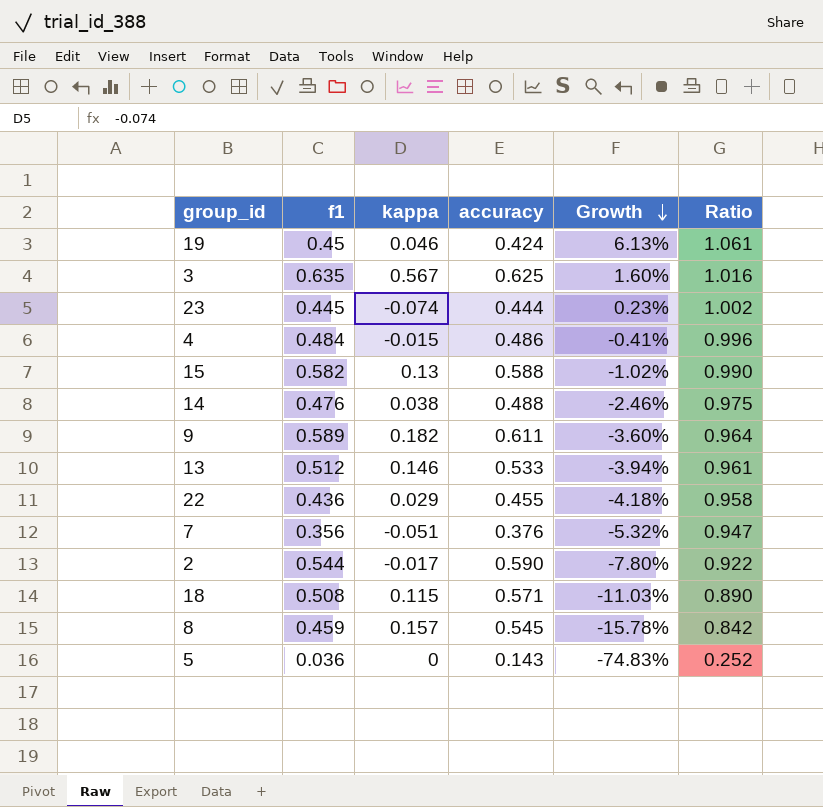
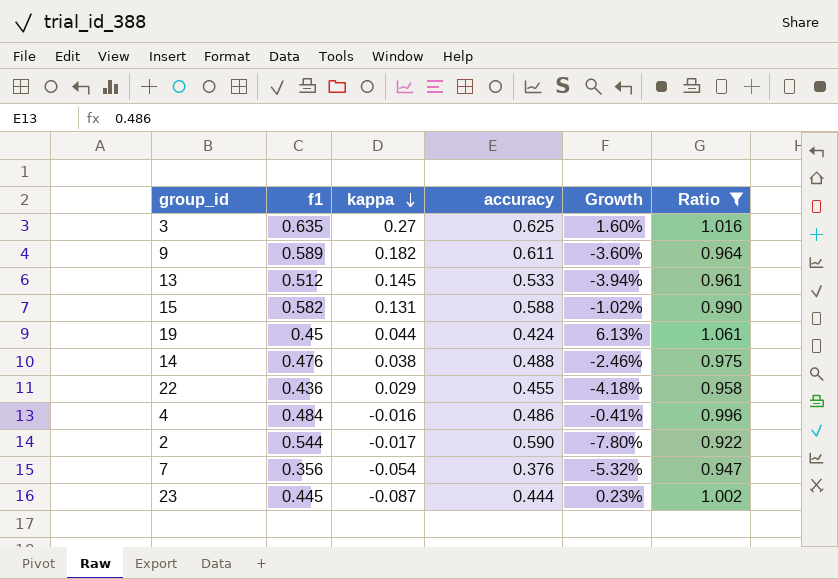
filter: none -> Ratio >= 0.922
row order: Growth descending -> kappa descending
3 | kappa: 0.567 -> 0.27
13 | kappa: 0.146 -> 0.145
15 | kappa: 0.13 -> 0.131
19 | kappa: 0.046 -> 0.044
4 | kappa: -0.015 -> -0.016
7 | kappa: -0.051 -> -0.054
23 | kappa: -0.074 -> -0.087

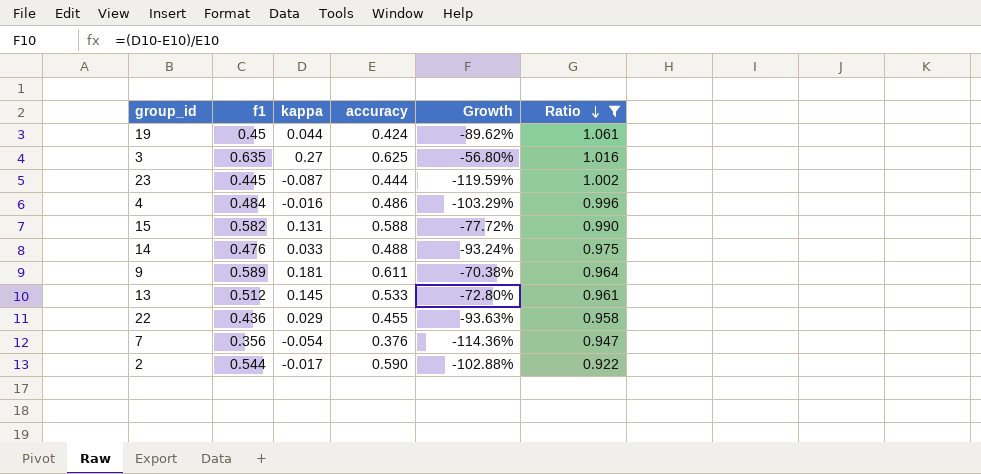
row order: kappa descending -> Ratio descending
column Growth | formula: ([f1] - [accuracy]) / [accuracy] -> ([kappa] - [accuracy]) / [accuracy]
14 | kappa: 0.038 -> 0.033
9 | kappa: 0.182 -> 0.181

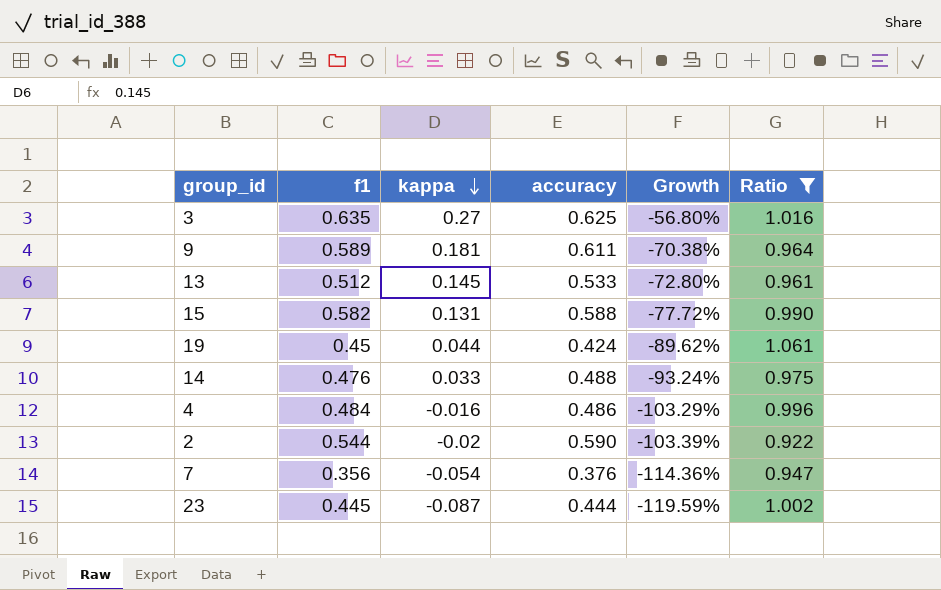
row order: Ratio descending -> kappa descending
row 22: 0.436 | 0.029 | 0.455 | -93.63% | 0.958 -> none
2 | kappa: -0.017 -> -0.02
2 | Growth: -102.88% -> -103.39%

